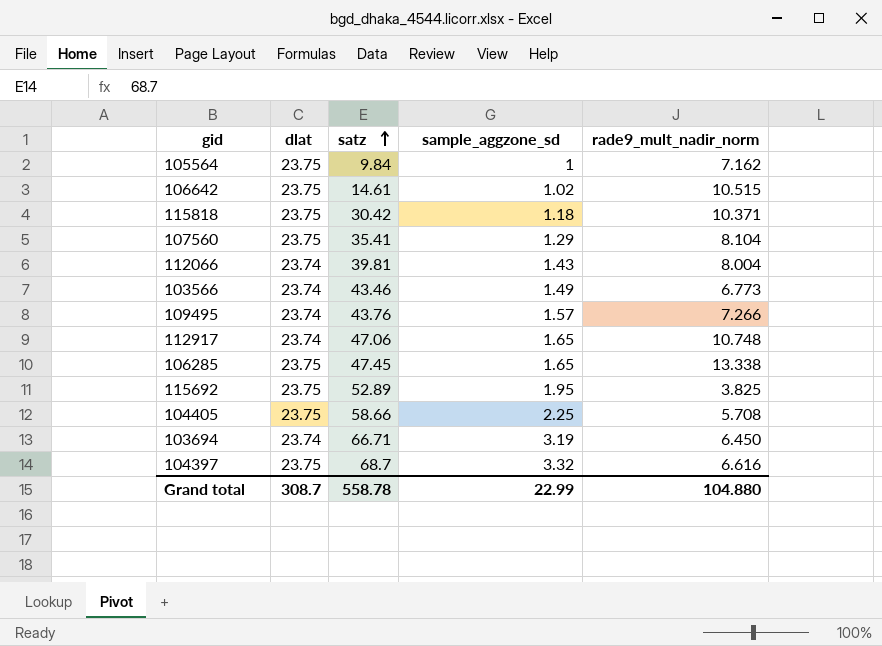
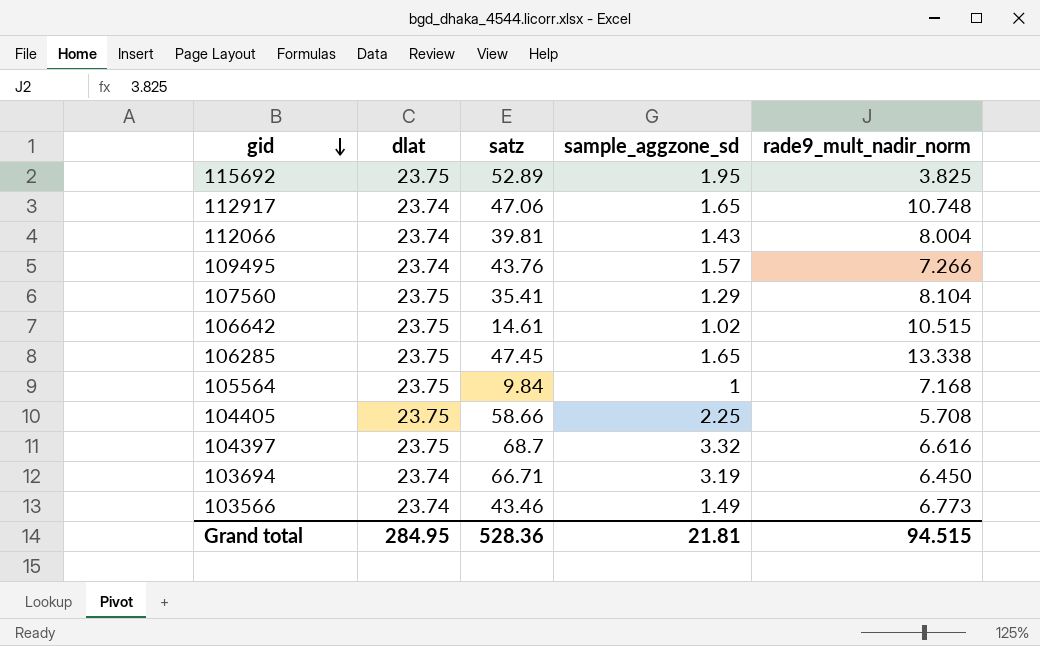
row order: satz ascending -> gid descending
row 115818: 23.75 | 30.42 | 1.18 | 10.371 -> none
105564 | rade9_mult_nadir_norm: 7.162 -> 7.168
Grand total | dlat: 308.7 -> 284.95
Grand total | satz: 558.78 -> 528.36
Grand total | sample_aggzone_sd: 22.99 -> 21.81
Grand total | rade9_mult_nadir_norm: 104.880 -> 94.515

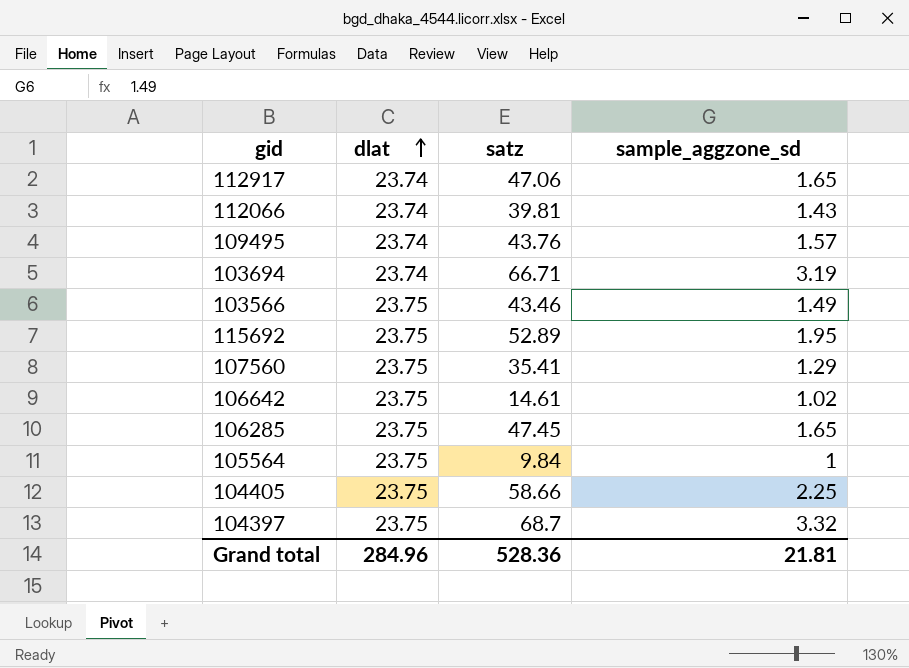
row order: gid descending -> dlat ascending
column rade9_mult_nadir_norm | position: 5 -> none
103566 | dlat: 23.74 -> 23.75
Grand total | dlat: 284.95 -> 284.96

